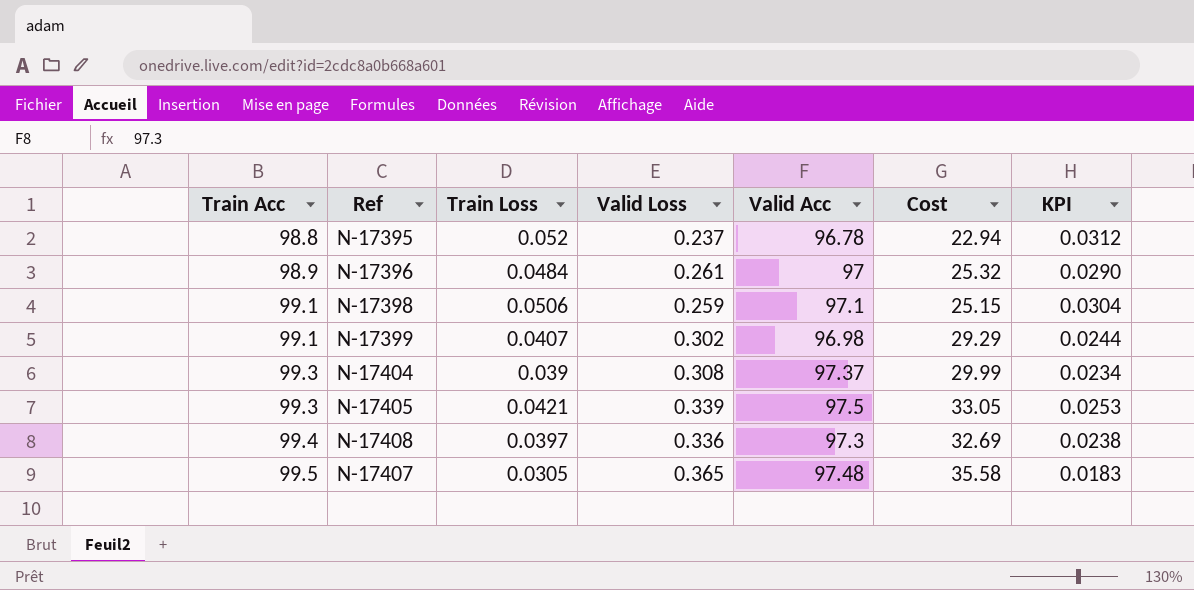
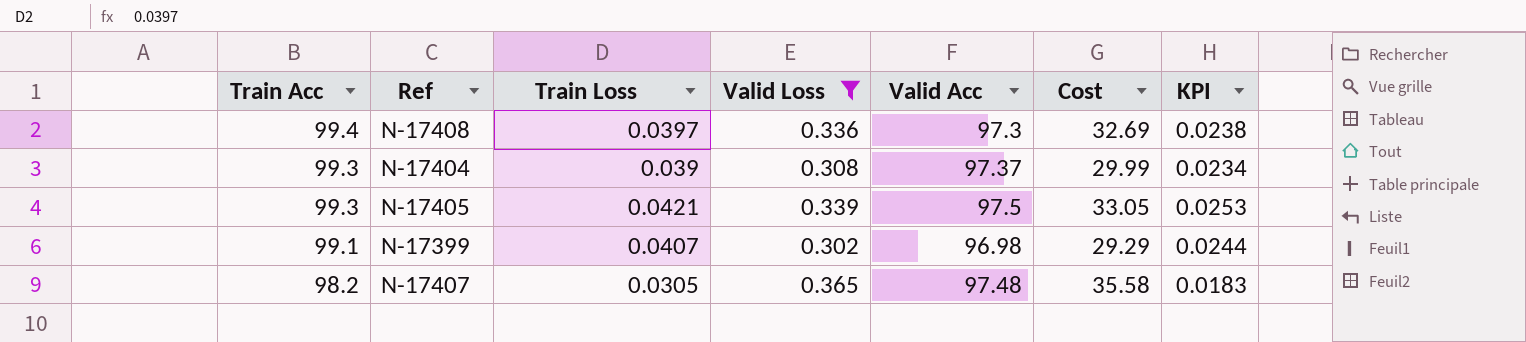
filter: none -> Valid Loss >= 0.302
row order: Train Acc ascending -> Train Acc descending
N-17407 | Train Acc: 99.5 -> 98.2

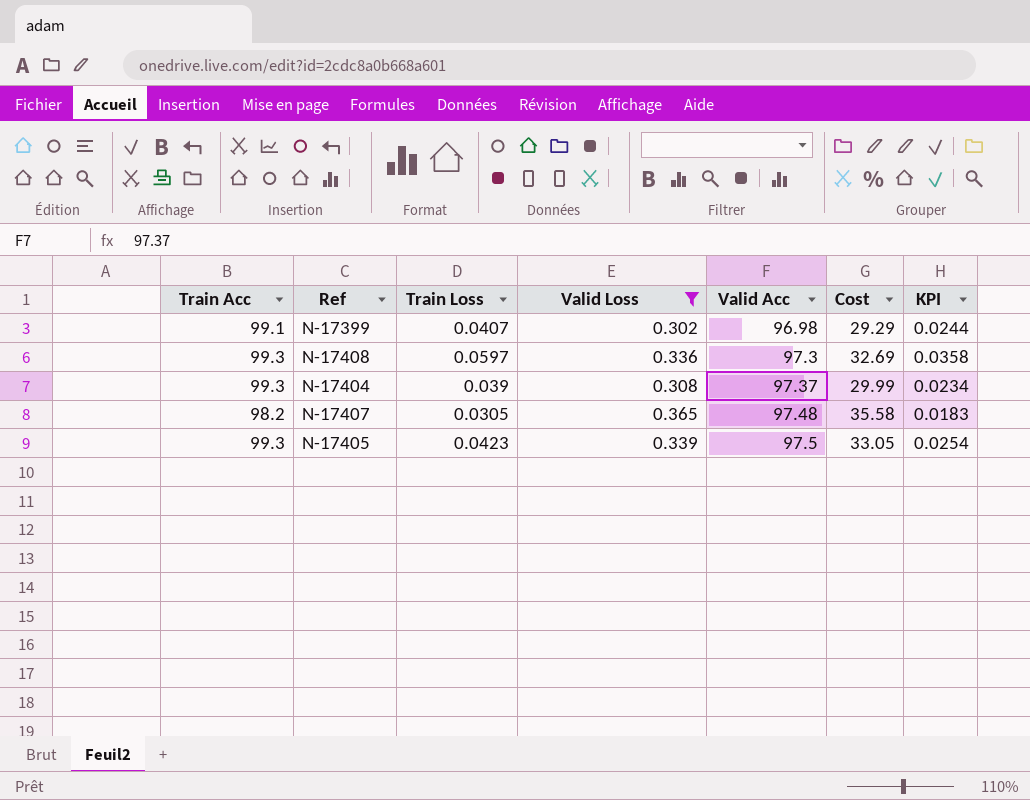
row order: Train Acc descending -> Valid Acc ascending
N-17408 | Train Acc: 99.4 -> 99.3
N-17408 | Train Loss: 0.0397 -> 0.0597
N-17408 | KPI: 0.0238 -> 0.0358
N-17405 | Train Loss: 0.0421 -> 0.0423
N-17405 | KPI: 0.0253 -> 0.0254

